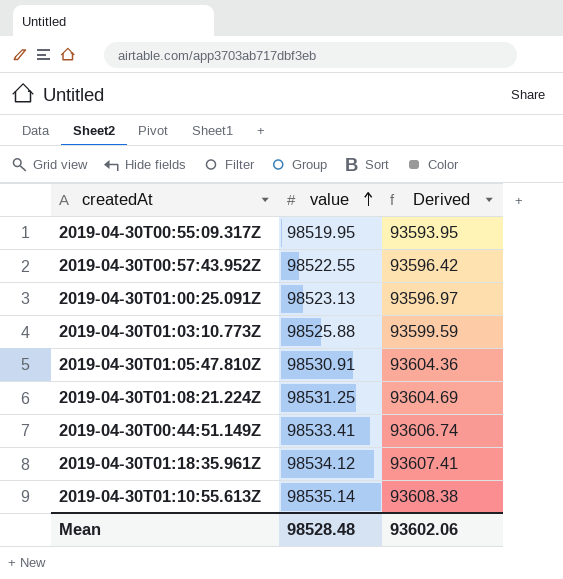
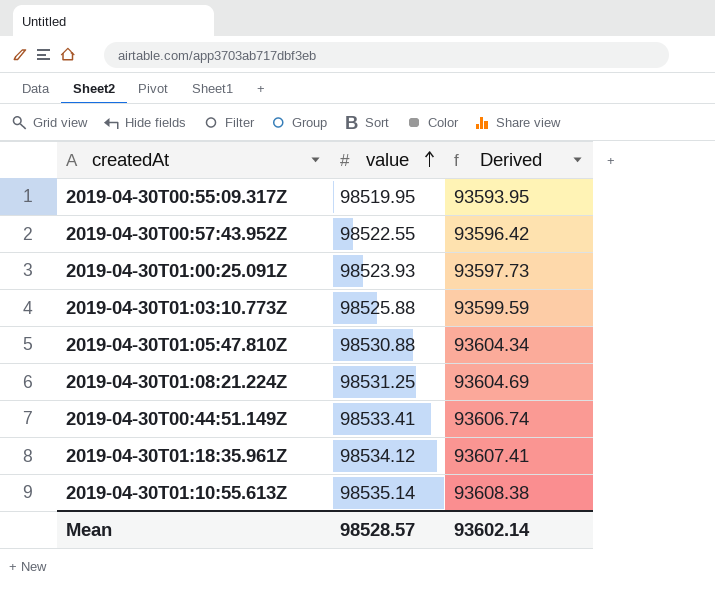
2019-04-30T01:00:25.091Z | value: 98523.13 -> 98523.93
2019-04-30T01:00:25.091Z | Derived: 93596.97 -> 93597.73
2019-04-30T01:05:47.810Z | value: 98530.91 -> 98530.88
2019-04-30T01:05:47.810Z | Derived: 93604.36 -> 93604.34
Mean | value: 98528.48 -> 98528.57
Mean | Derived: 93602.06 -> 93602.14

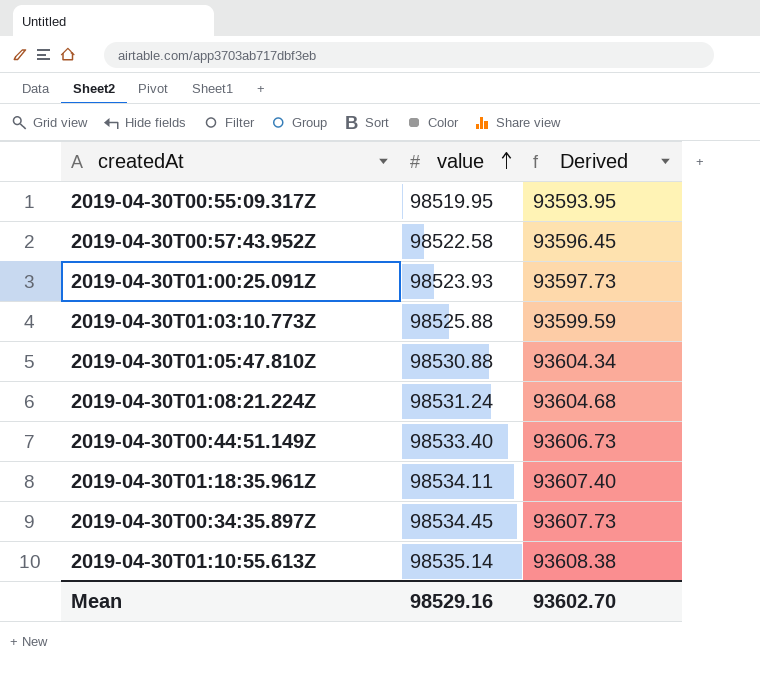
2019-04-30T00:57:43.952Z | value: 98522.55 -> 98522.58
2019-04-30T00:57:43.952Z | Derived: 93596.42 -> 93596.45
2019-04-30T01:08:21.224Z | value: 98531.25 -> 98531.24
2019-04-30T01:08:21.224Z | Derived: 93604.69 -> 93604.68
2019-04-30T00:44:51.149Z | value: 98533.41 -> 98533.40
2019-04-30T00:44:51.149Z | Derived: 93606.74 -> 93606.73
2019-04-30T01:18:35.961Z | value: 98534.12 -> 98534.11
2019-04-30T01:18:35.961Z | Derived: 93607.41 -> 93607.40
row 2019-04-30T00:34:35.897Z: none -> 98534.45 | 93607.73
Mean | value: 98528.57 -> 98529.16
Mean | Derived: 93602.14 -> 93602.70

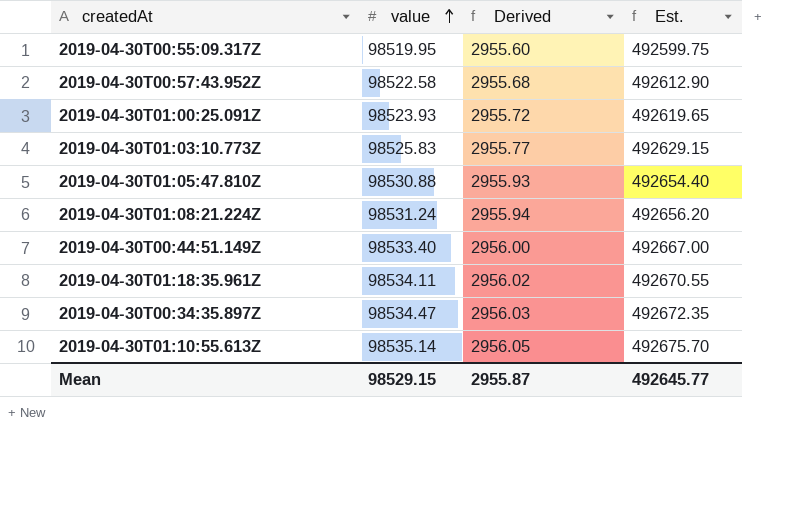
column Derived | formula: [value] * 0.95 -> [value] * 0.03
column Est. | formula: none -> [value] * 5
2019-04-30T01:03:10.773Z | value: 98525.88 -> 98525.83
2019-04-30T00:34:35.897Z | value: 98534.45 -> 98534.47
Mean | value: 98529.16 -> 98529.15
Mean | Derived: 93602.70 -> 2955.87

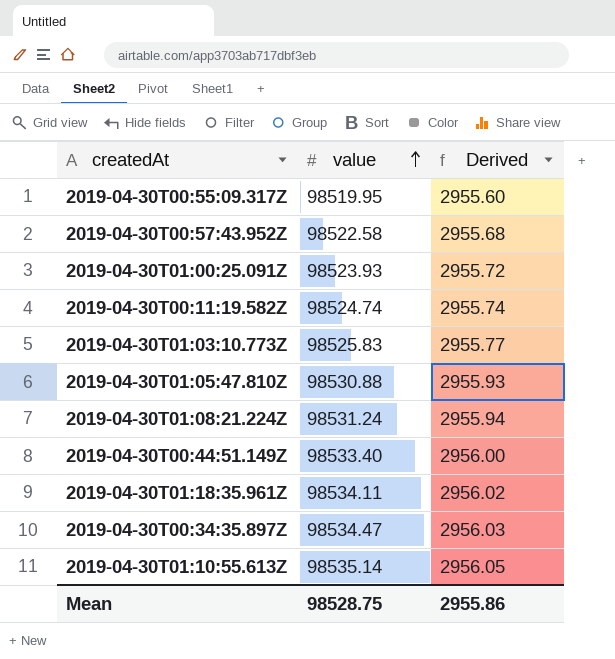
column Est. | formula: [value] * 5 -> none
row 2019-04-30T00:11:19.582Z: none -> 98524.74 | 2955.74
Mean | value: 98529.15 -> 98528.75
Mean | Derived: 2955.87 -> 2955.86

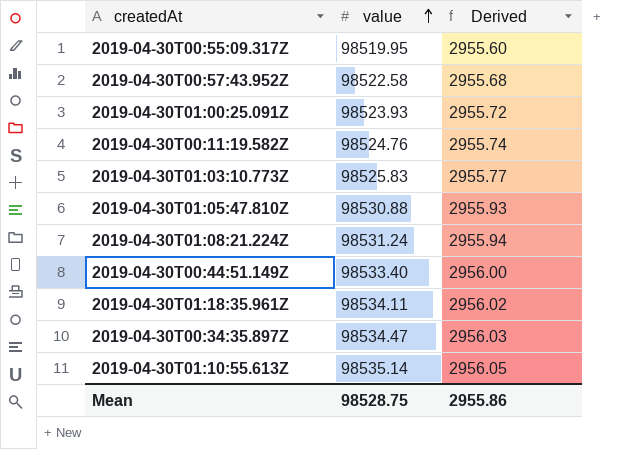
2019-04-30T00:11:19.582Z | value: 98524.74 -> 98524.76

